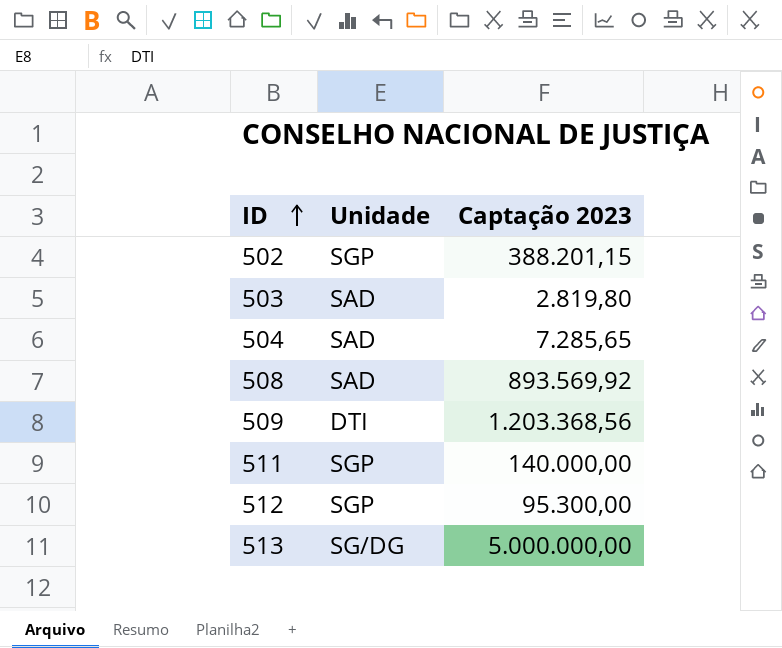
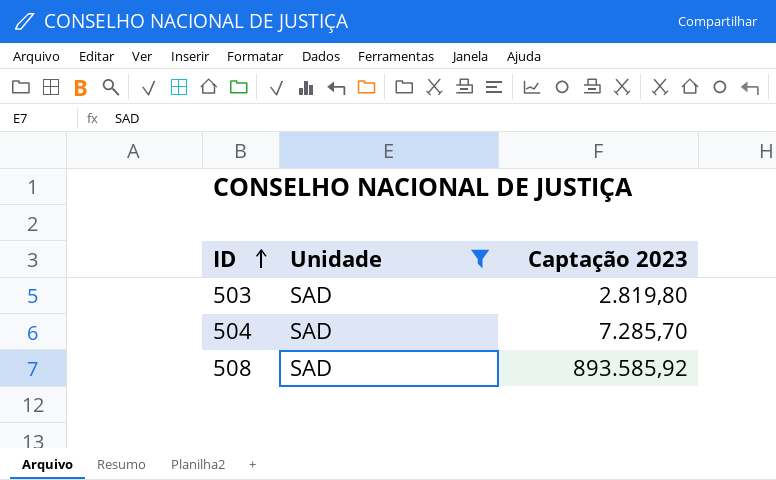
filter: none -> Unidade = SAD
504 | Captação 2023: 7.285,65 -> 7.285,70
508 | Captação 2023: 893.569,92 -> 893.585,92

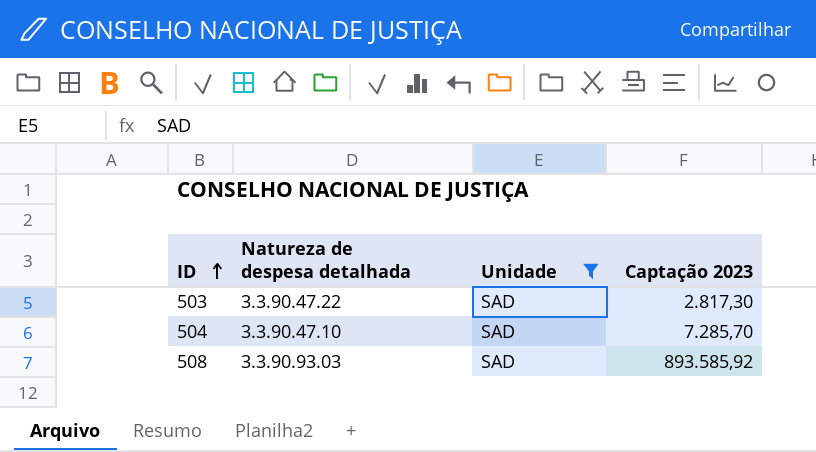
column Natureza de despesa detalhada | position: none -> 2
503 | Captação 2023: 2.819,80 -> 2.817,30

